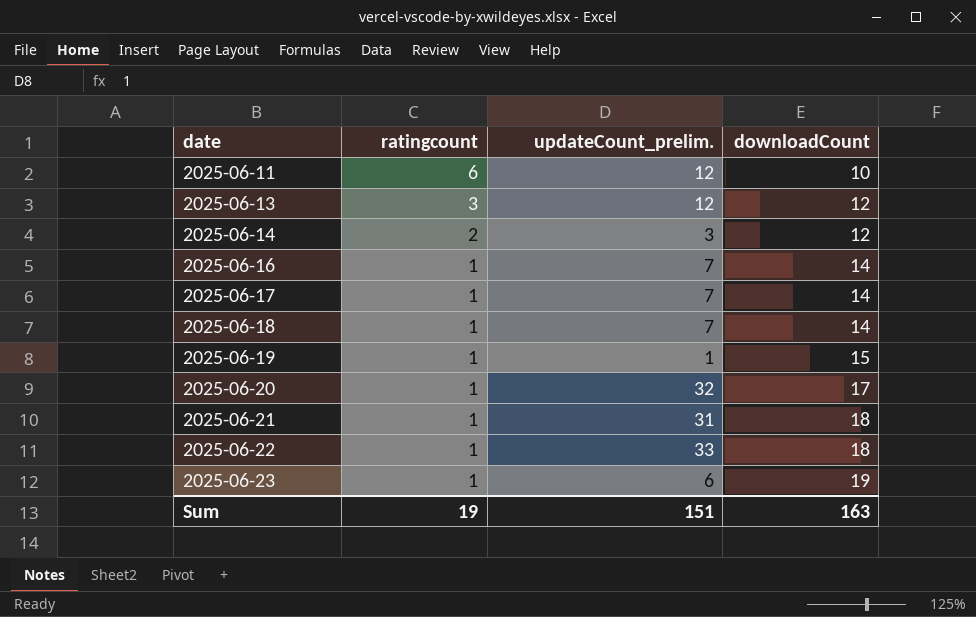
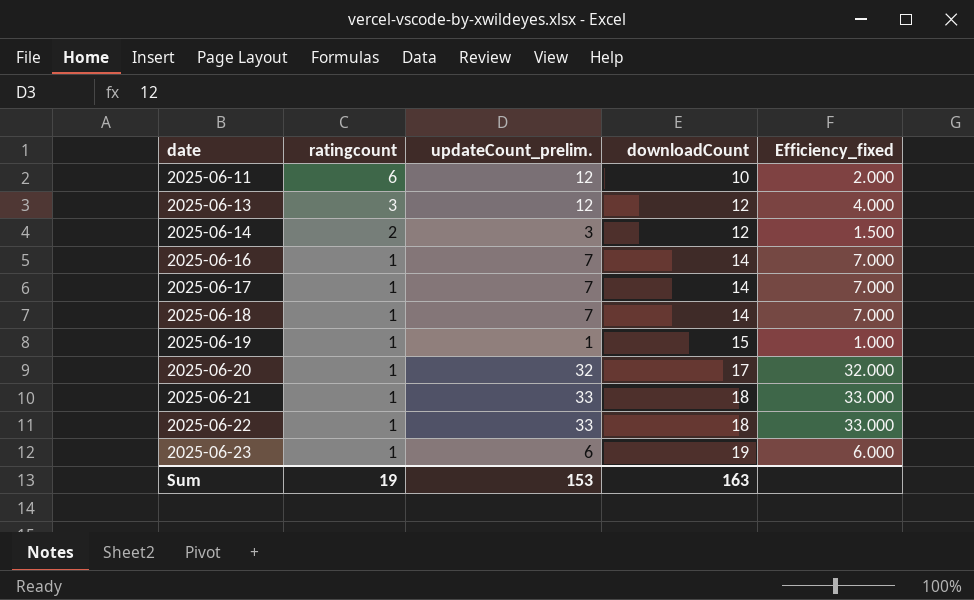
column Efficiency_fixed | formula: none -> [updateCount_prelim.] / [ratingcount]
2025-06-21 | updateCount_prelim.: 31 -> 33
Sum | updateCount_prelim.: 151 -> 153

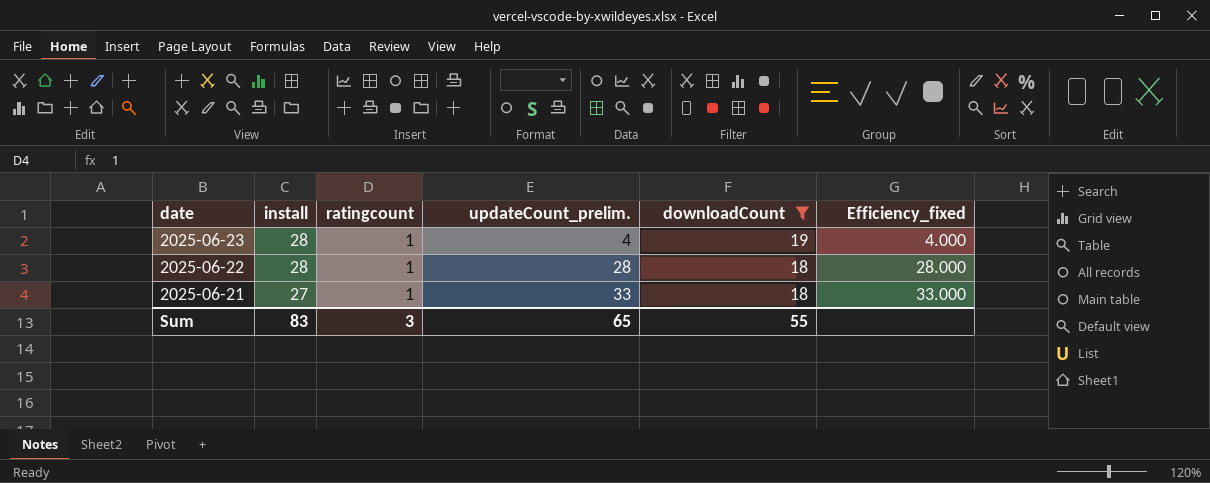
filter: none -> downloadCount >= 18
row order: date ascending -> date descending
column install | position: none -> 2
2025-06-23 | updateCount_prelim.: 6 -> 4
2025-06-23 | Efficiency_fixed: 6.000 -> 4.000
2025-06-22 | updateCount_prelim.: 33 -> 28
2025-06-22 | Efficiency_fixed: 33.000 -> 28.000
Sum | ratingcount: 19 -> 3
Sum | updateCount_prelim.: 153 -> 65
Sum | downloadCount: 163 -> 55

